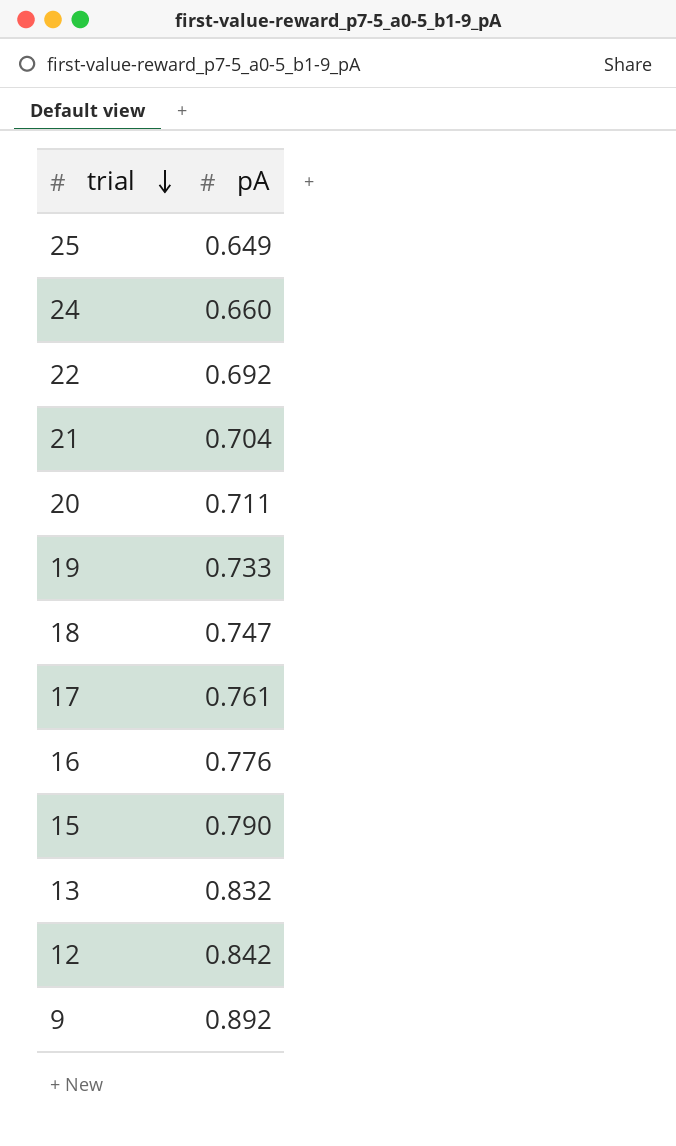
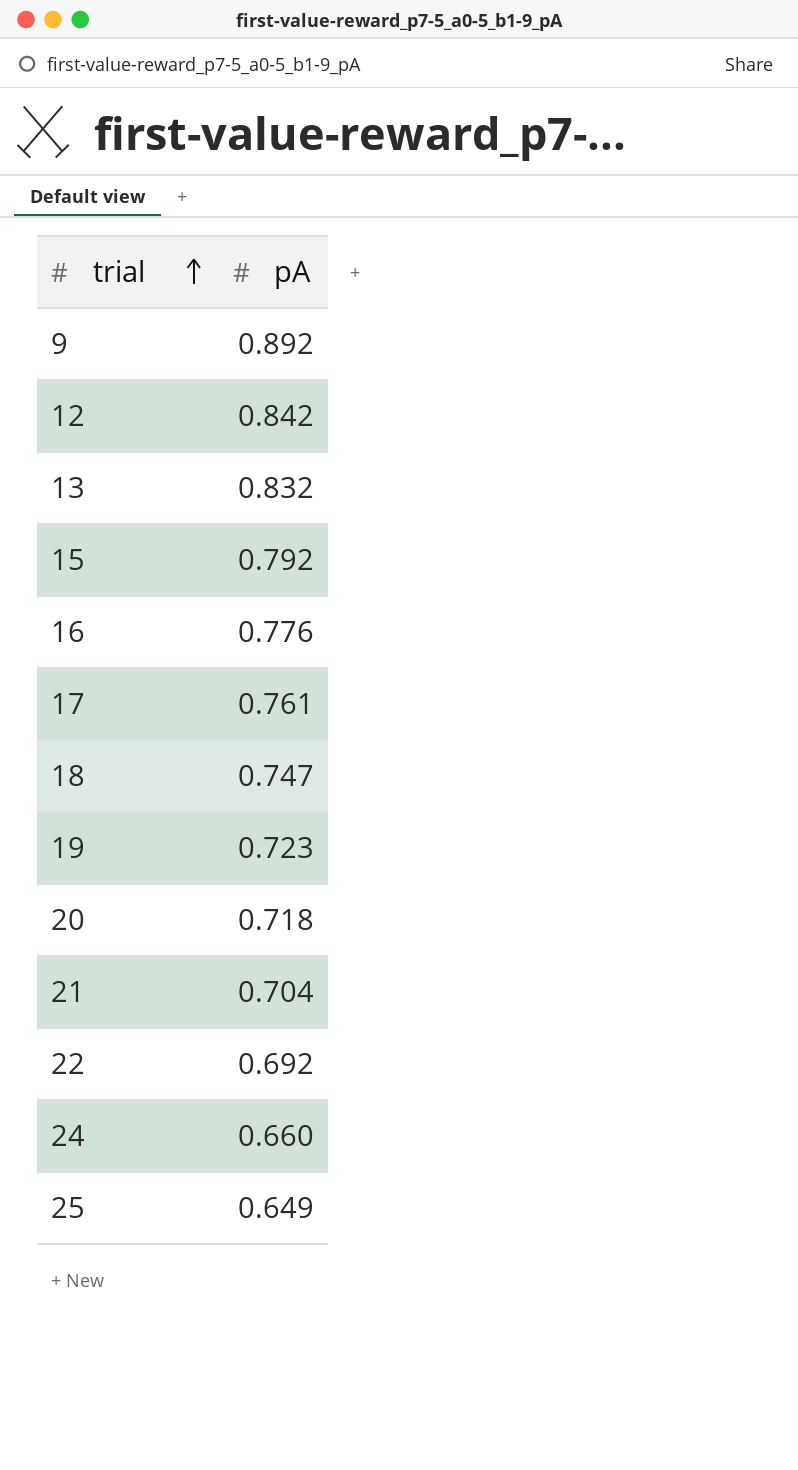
row order: trial descending -> trial ascending
15 | pA: 0.790 -> 0.792
19 | pA: 0.733 -> 0.723
20 | pA: 0.711 -> 0.718

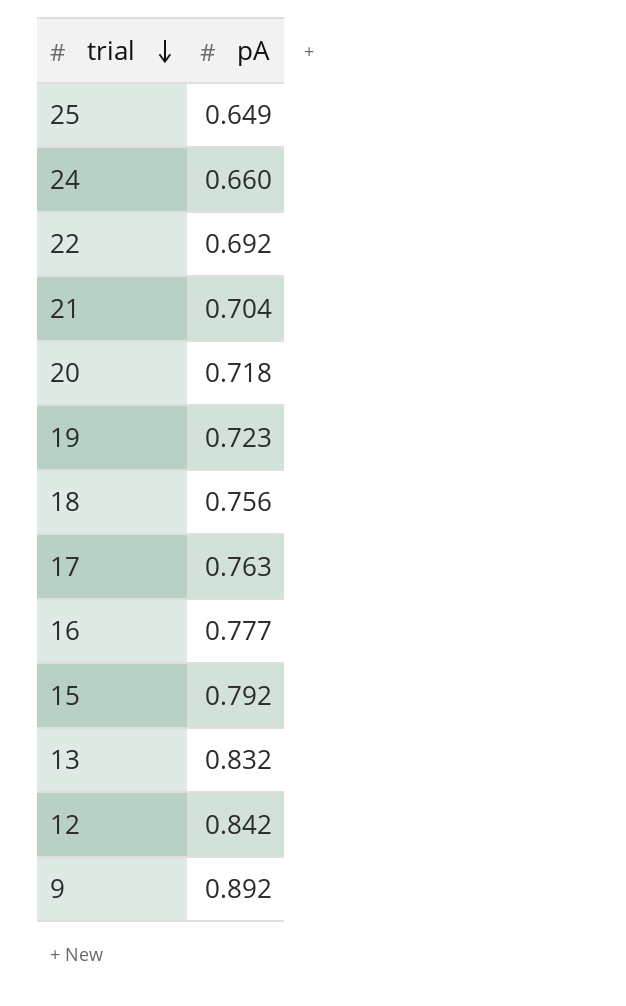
row order: trial ascending -> trial descending
18 | pA: 0.747 -> 0.756
17 | pA: 0.761 -> 0.763
16 | pA: 0.776 -> 0.777

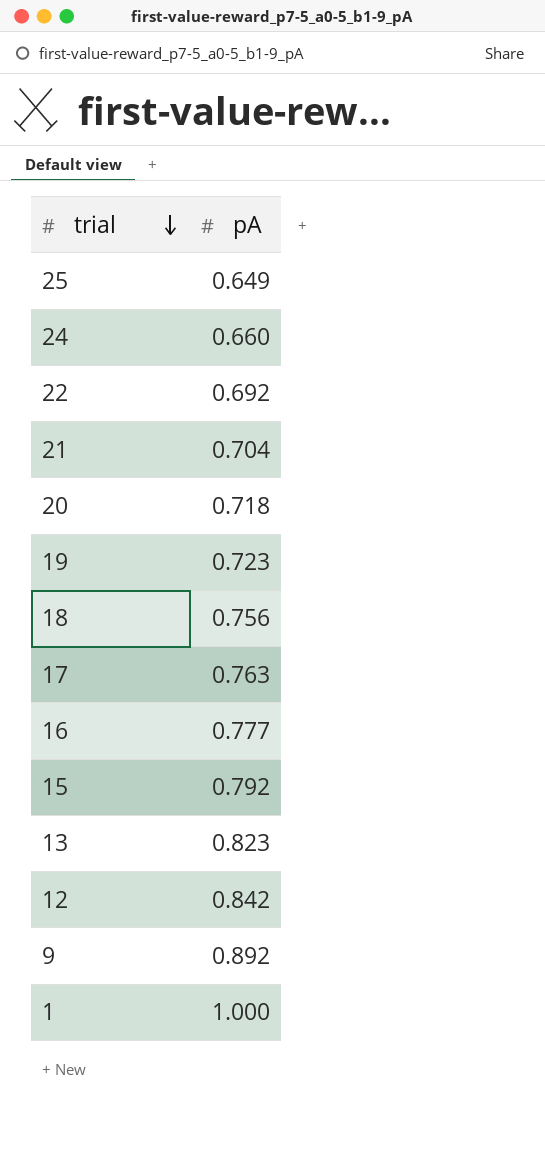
13 | pA: 0.832 -> 0.823
row 1: none -> 1.000

